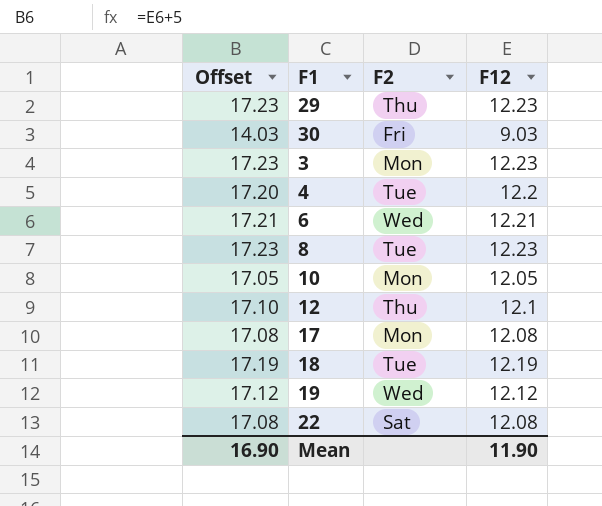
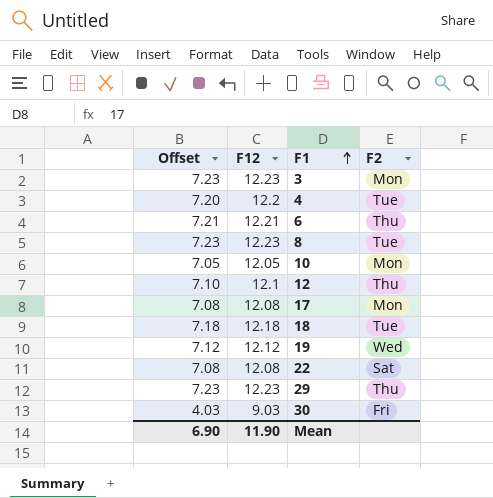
row order: none -> F1 ascending
column Offset | formula: [F12] + 5 -> [F12] - 5
column F12 | position: 4 -> 2
6 | F2: Wed -> Thu
18 | F12: 12.19 -> 12.18
Mean | Offset: 16.90 -> 6.90

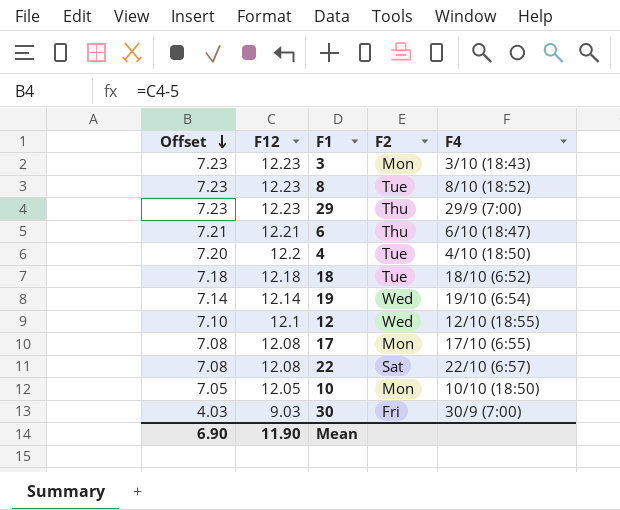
row order: F1 ascending -> Offset descending
column F4 | position: none -> 5
19 | Offset: 7.12 -> 7.14
19 | F12: 12.12 -> 12.14
12 | F2: Thu -> Wed

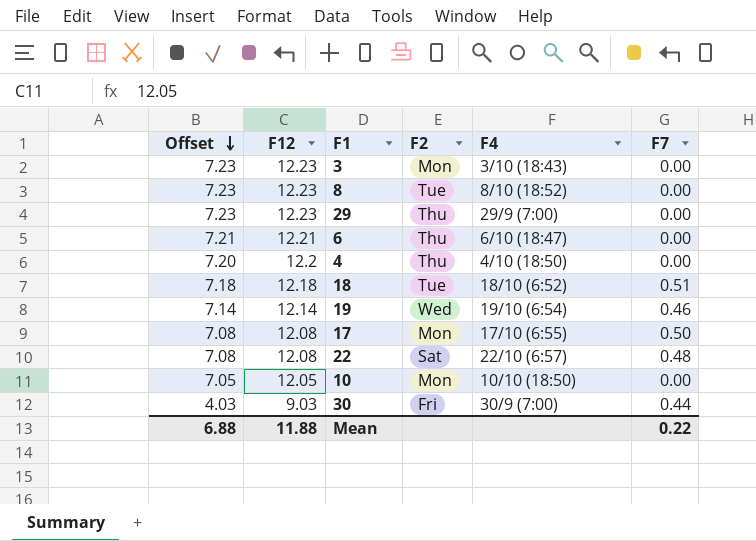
column F7 | position: none -> 6
row 12: 7.10 | 12.1 | Wed | 12/10 (18:55) -> none
4 | F2: Tue -> Thu
Mean | Offset: 6.90 -> 6.88
Mean | F12: 11.90 -> 11.88

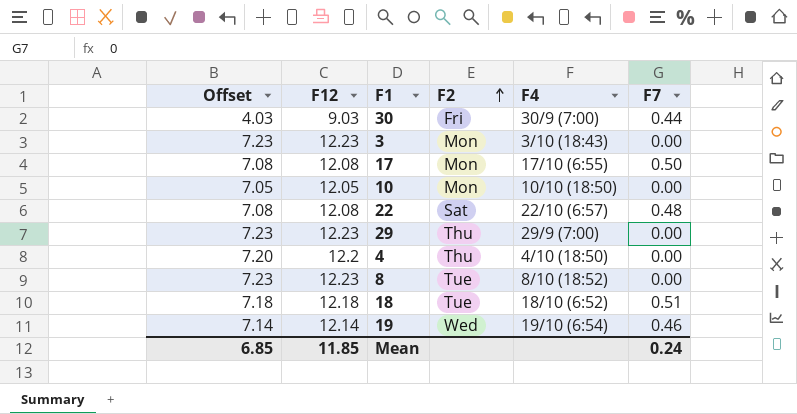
row order: Offset descending -> F2 ascending
row 6: 7.21 | 12.21 | Thu | 6/10 (18:47) | 0.00 -> none
Mean | Offset: 6.88 -> 6.85
Mean | F12: 11.88 -> 11.85
Mean | F7: 0.22 -> 0.24

